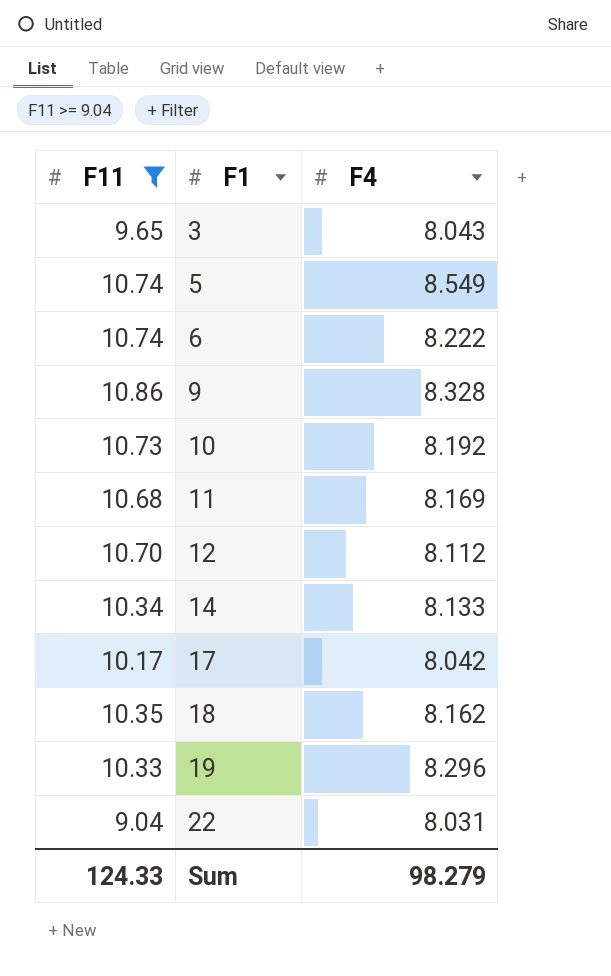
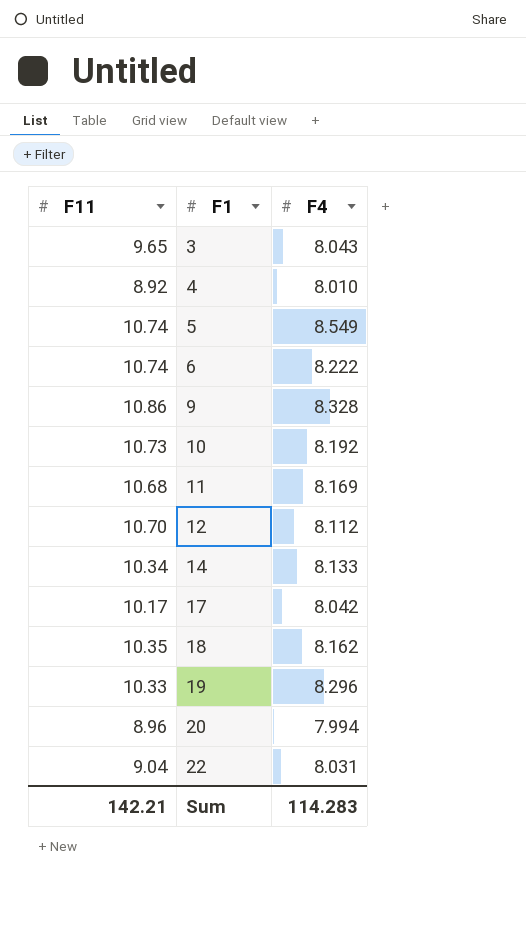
filter: F11 >= 9.04 -> none
Sum | F11: 124.33 -> 142.21
Sum | F4: 98.279 -> 114.283

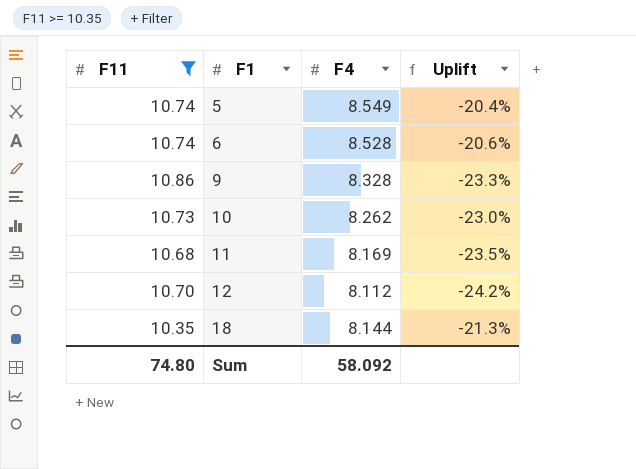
filter: none -> F11 >= 10.35
column Uplift | formula: none -> ([F4] - [F11]) / [F11]
6 | F4: 8.222 -> 8.528
10 | F4: 8.192 -> 8.262
18 | F4: 8.162 -> 8.144
Sum | F11: 142.21 -> 74.80
Sum | F4: 114.283 -> 58.092

